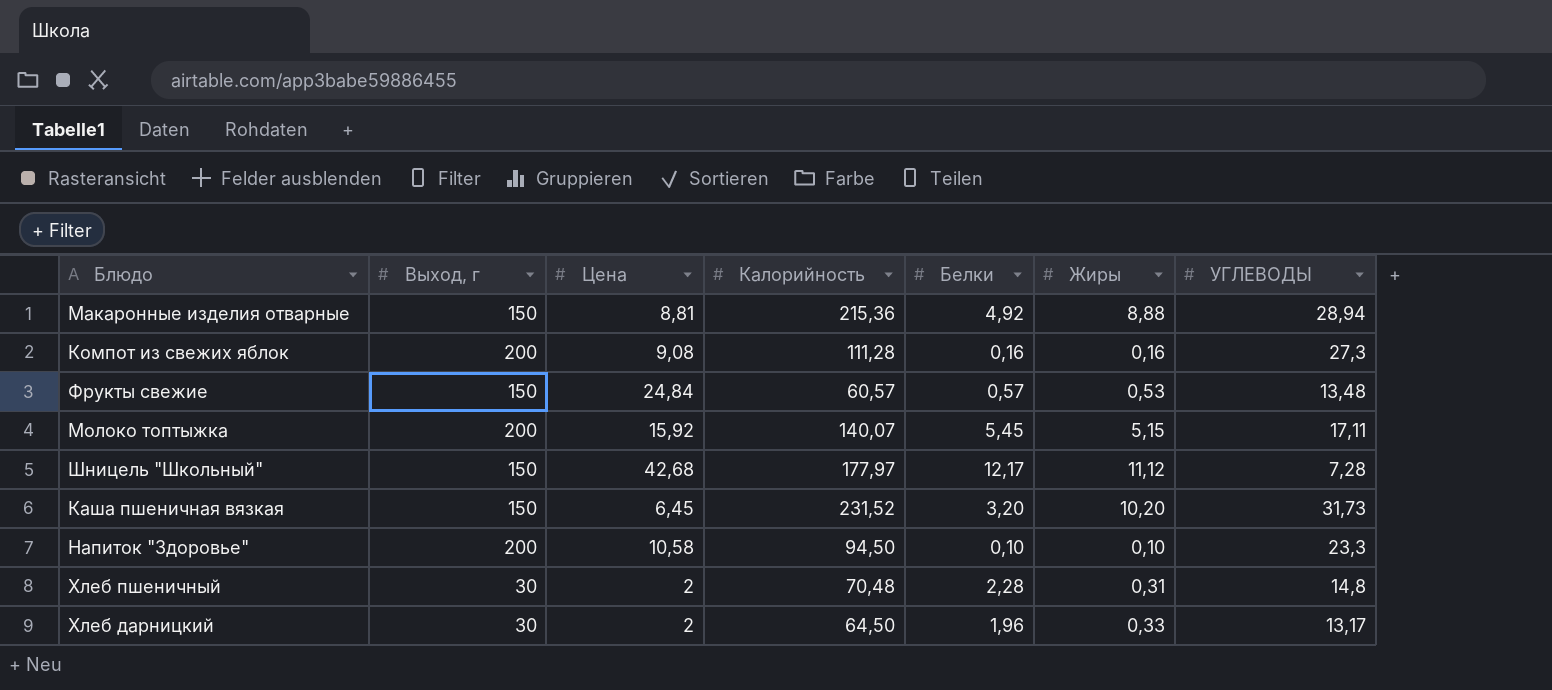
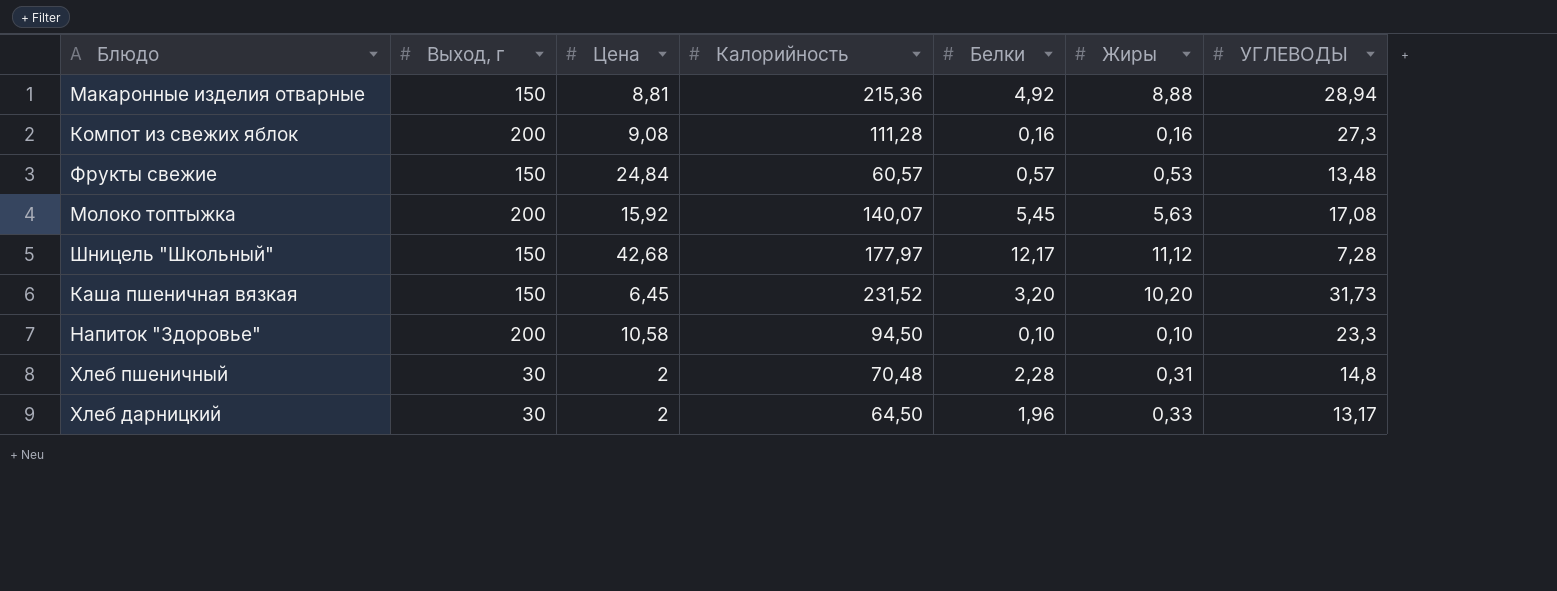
Молоко топтыжка | Жиры: 5,15 -> 5,63
Молоко топтыжка | УГЛЕВОДЫ: 17,11 -> 17,08

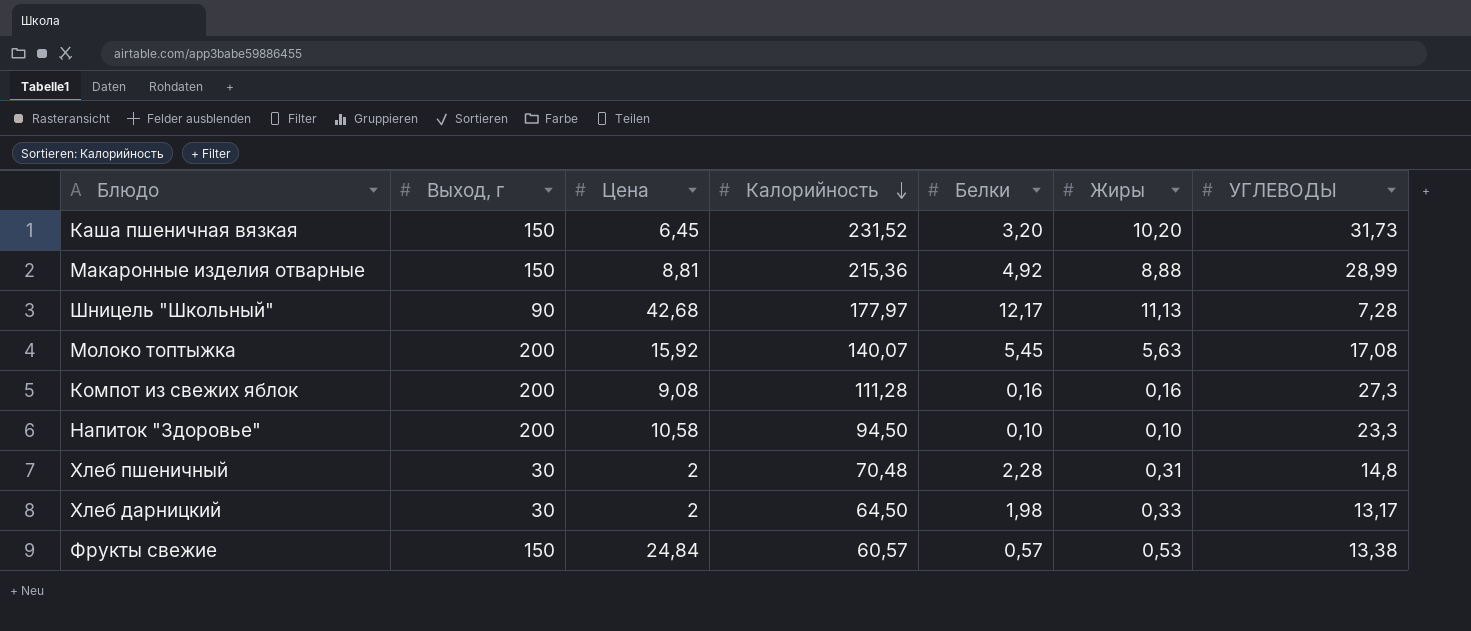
row order: none -> Калорийность descending
Макаронные изделия отварные | УГЛЕВОДЫ: 28,94 -> 28,99
Шницель "Школьный" | Выход, г: 150 -> 90
Шницель "Школьный" | Жиры: 11,12 -> 11,13
Хлеб дарницкий | Белки: 1,96 -> 1,98
Фрукты свежие | УГЛЕВОДЫ: 13,48 -> 13,38

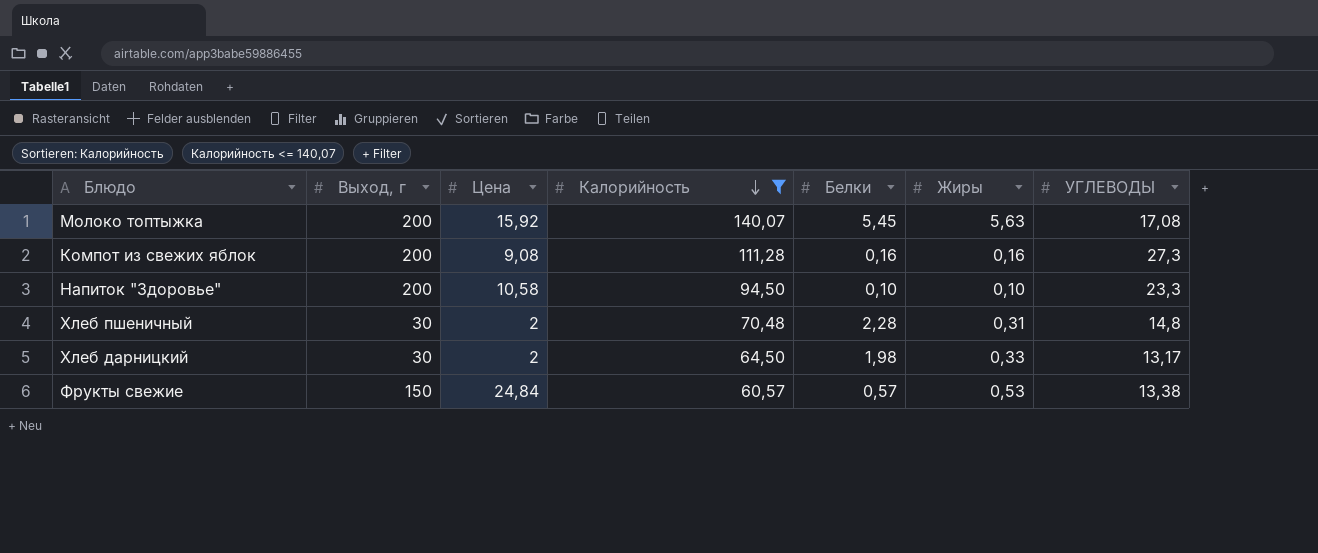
filter: none -> Калорийность <= 140,07

